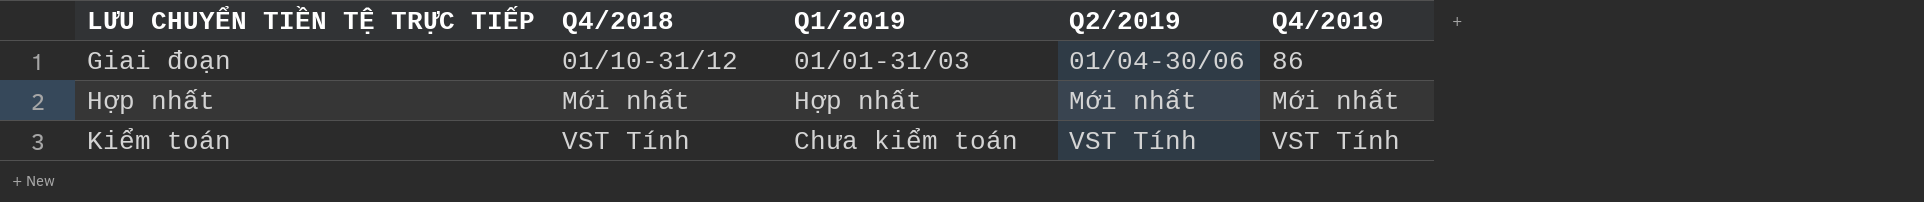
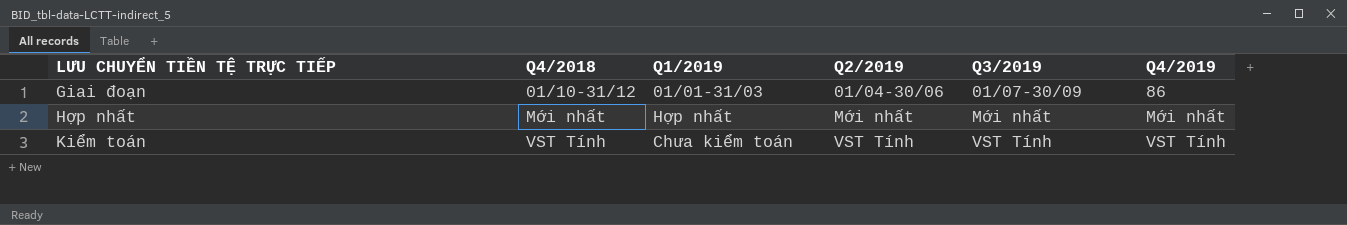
column Q3/2019 | position: none -> 5

